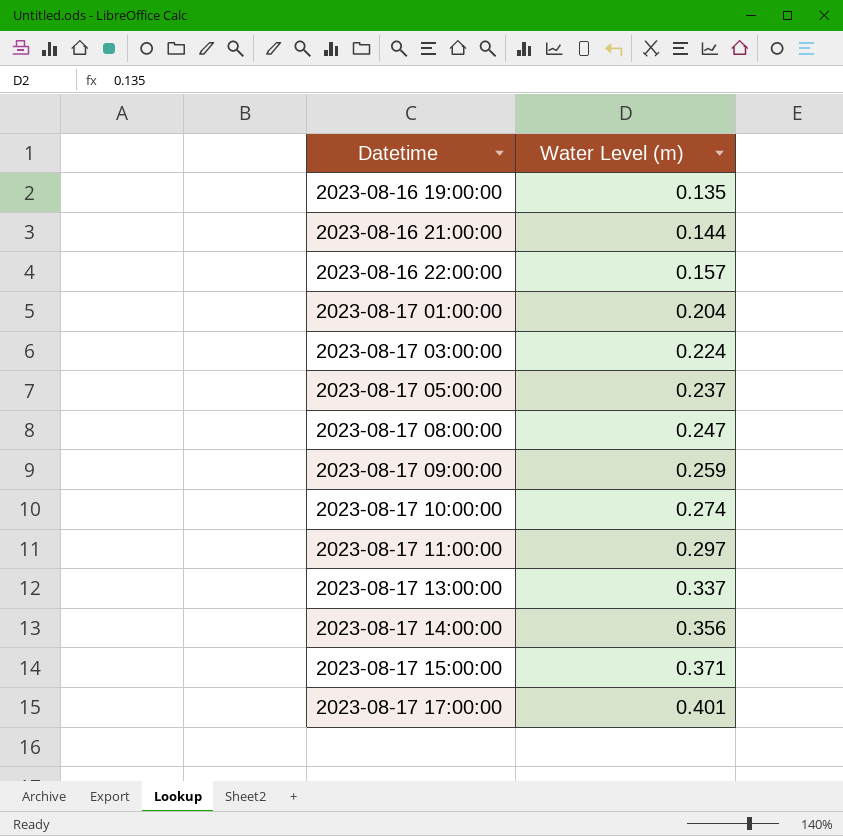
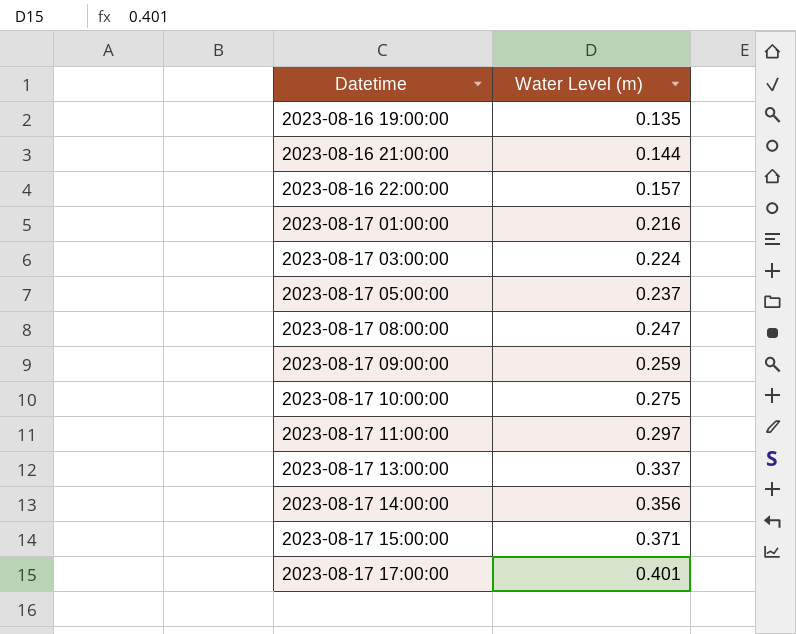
2023-08-17 01:00:00 | Water Level (m): 0.204 -> 0.216
2023-08-17 10:00:00 | Water Level (m): 0.274 -> 0.275

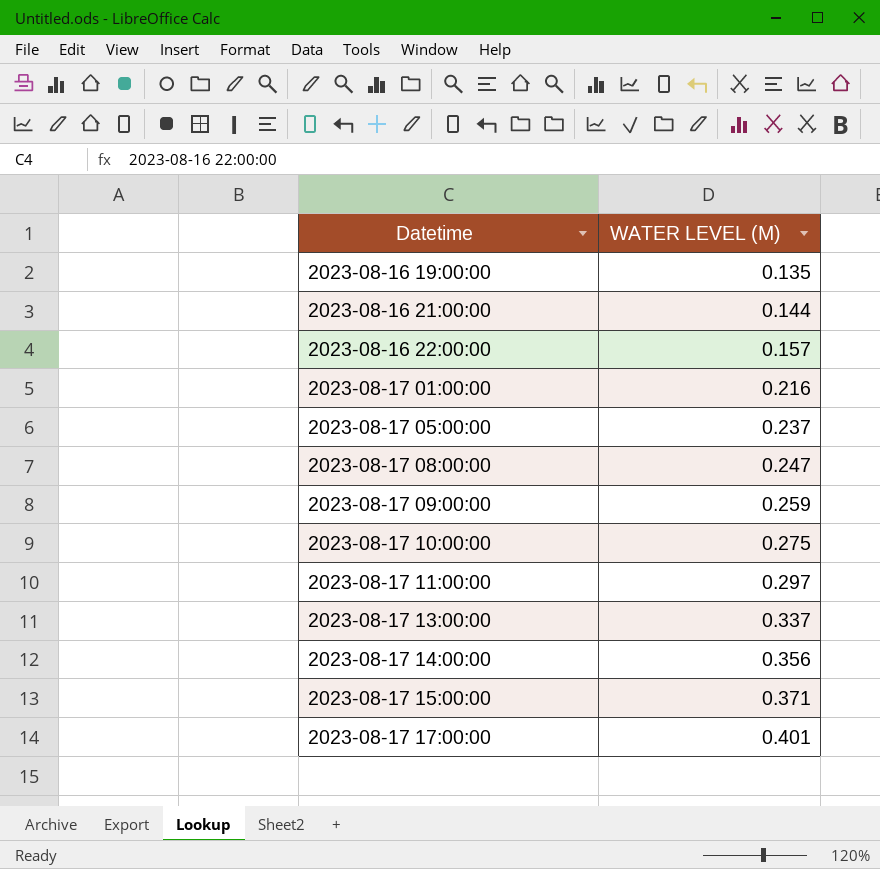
column name: Water Level (m) -> WATER LEVEL (M)
row 2023-08-17 03:00:00: 0.224 -> none

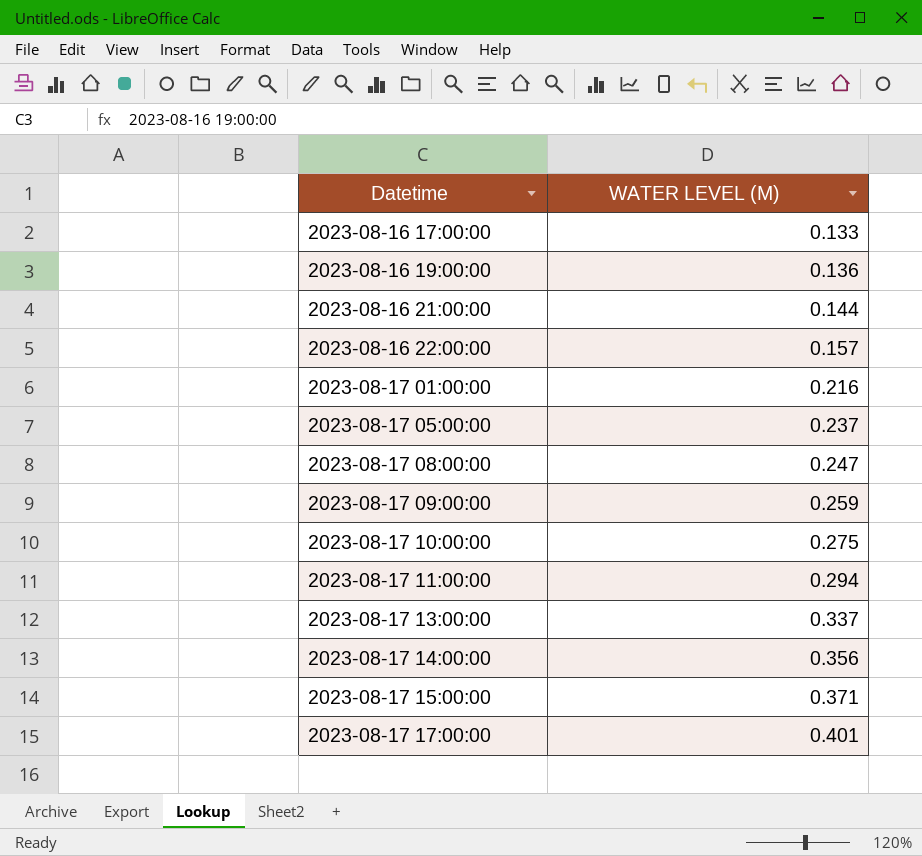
row 2023-08-16 17:00:00: none -> 0.133
2023-08-16 19:00:00 | WATER LEVEL (M): 0.135 -> 0.136
2023-08-17 11:00:00 | WATER LEVEL (M): 0.297 -> 0.294

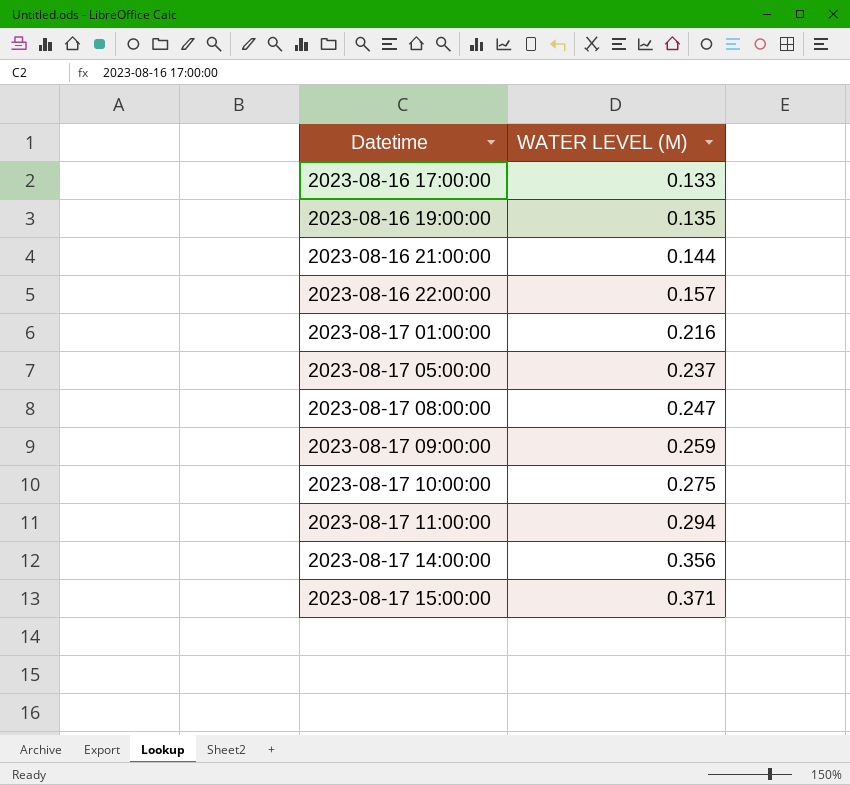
row 2023-08-17 13:00:00: 0.337 -> none
row 2023-08-17 17:00:00: 0.401 -> none
2023-08-16 19:00:00 | WATER LEVEL (M): 0.136 -> 0.135

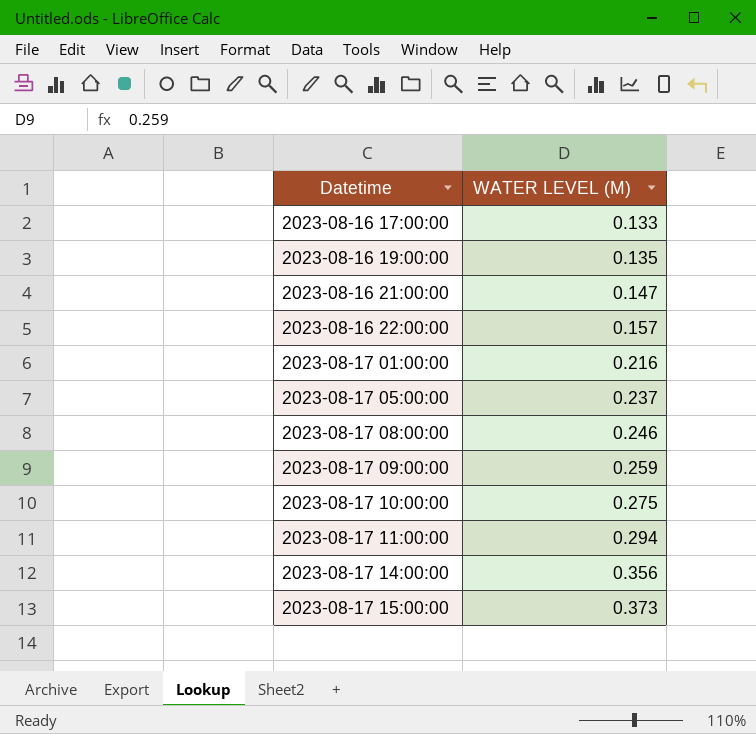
2023-08-16 21:00:00 | WATER LEVEL (M): 0.144 -> 0.147
2023-08-17 08:00:00 | WATER LEVEL (M): 0.247 -> 0.246
2023-08-17 15:00:00 | WATER LEVEL (M): 0.371 -> 0.373

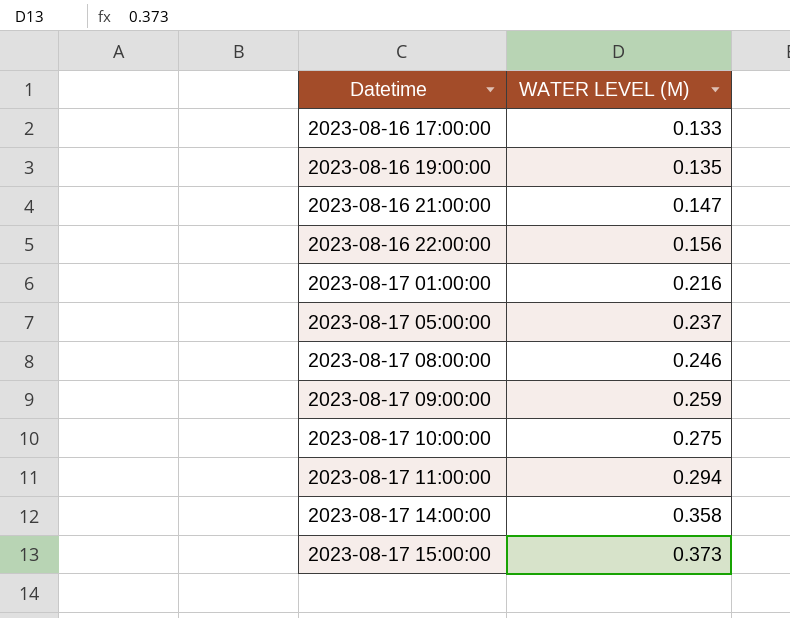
2023-08-16 22:00:00 | WATER LEVEL (M): 0.157 -> 0.156
2023-08-17 14:00:00 | WATER LEVEL (M): 0.356 -> 0.358

